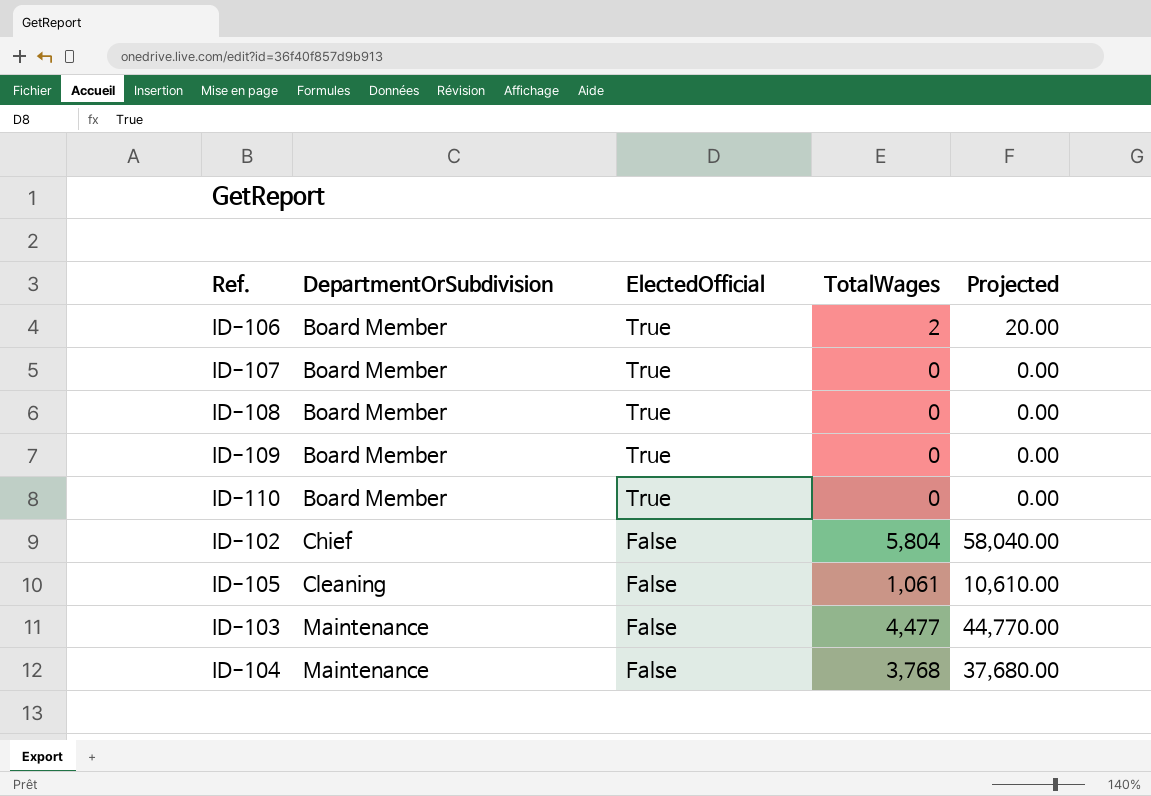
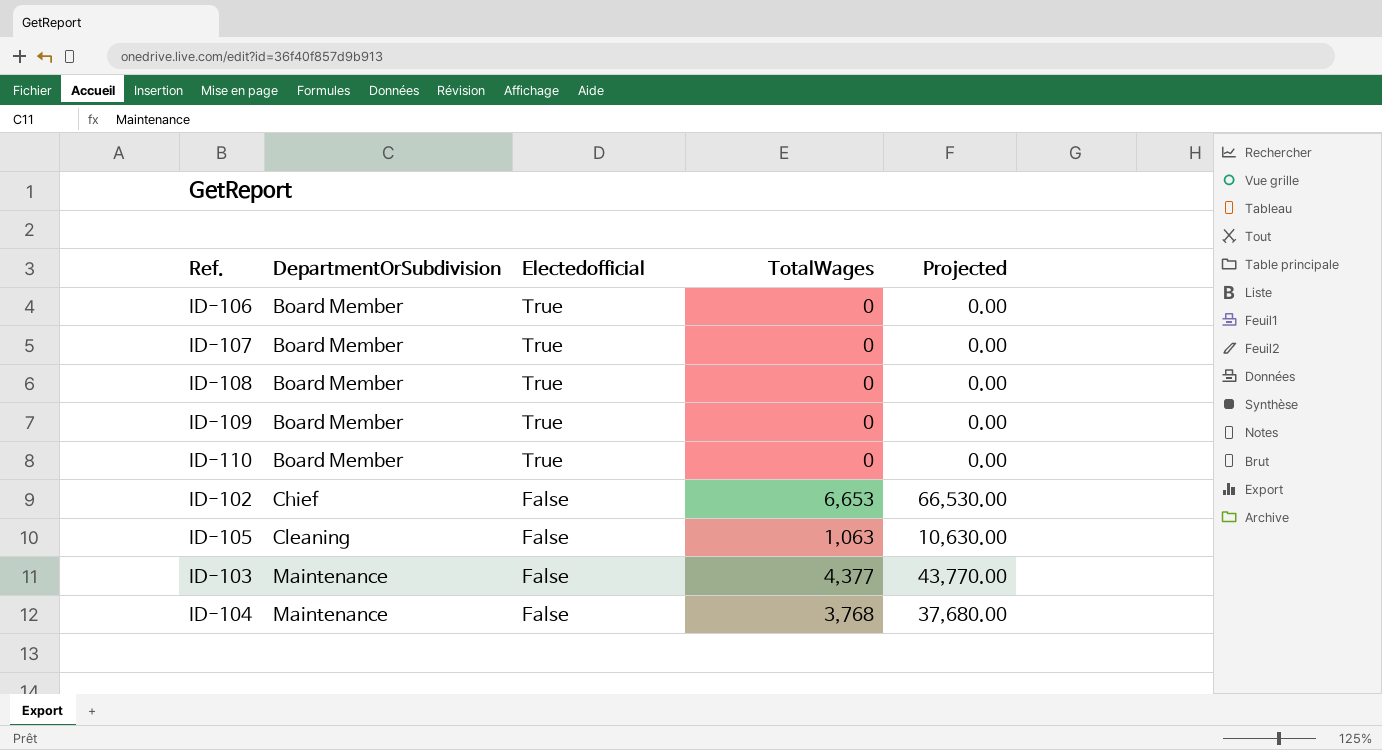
column name: ElectedOfficial -> Electedofficial
ID-106 | TotalWages: 2 -> 0
ID-106 | Projected: 20.00 -> 0.00
ID-102 | TotalWages: 5,804 -> 6,653
ID-102 | Projected: 58,040.00 -> 66,530.00
ID-105 | TotalWages: 1,061 -> 1,063
ID-105 | Projected: 10,610.00 -> 10,630.00
ID-103 | TotalWages: 4,477 -> 4,377
ID-103 | Projected: 44,770.00 -> 43,770.00

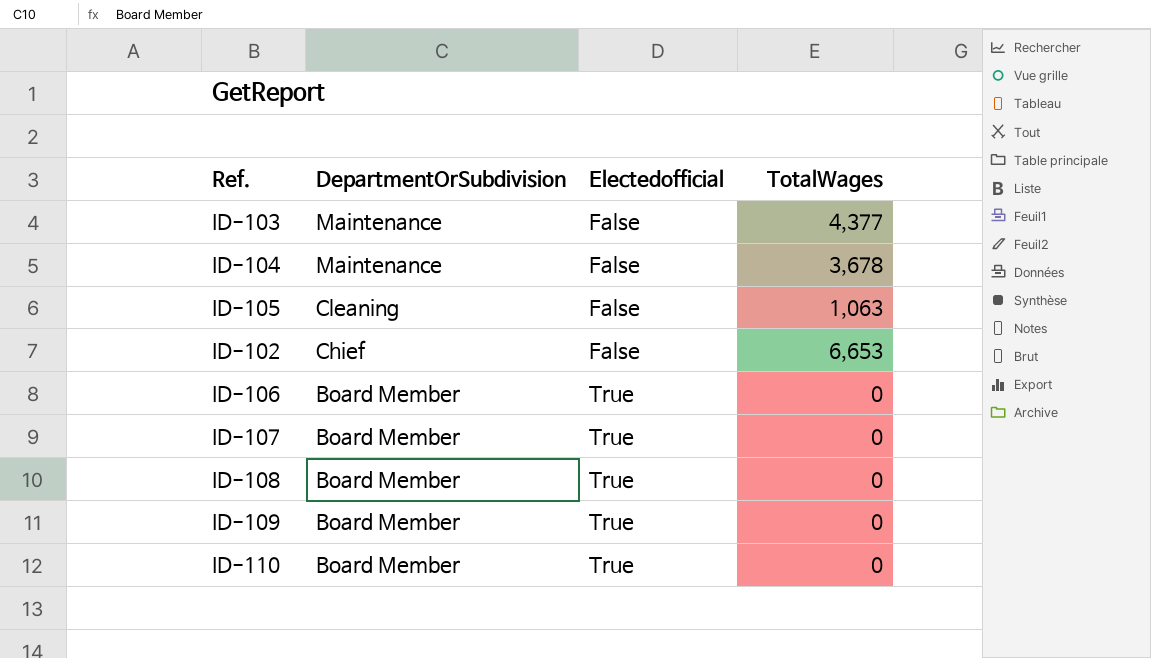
row order: DepartmentOrSubdivision ascending -> DepartmentOrSubdivision descending
column Projected | formula: [TotalWages] * 10 -> none
ID-104 | TotalWages: 3,768 -> 3,678

